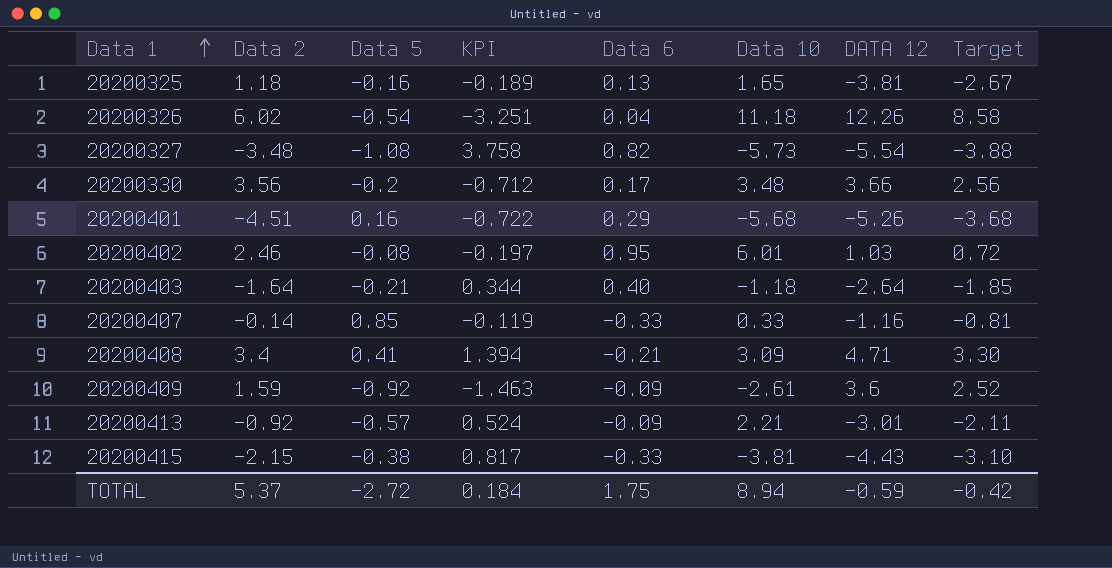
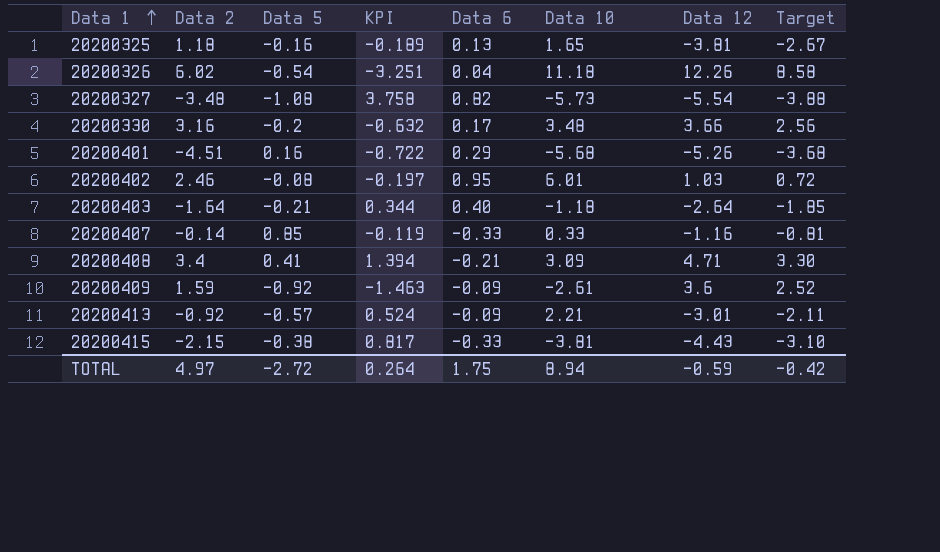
column name: DATA 12 -> Data 12
20200330 | Data 2: 3.56 -> 3.16
20200330 | KPI: -0.712 -> -0.632
TOTAL | Data 2: 5.37 -> 4.97
TOTAL | KPI: 0.184 -> 0.264

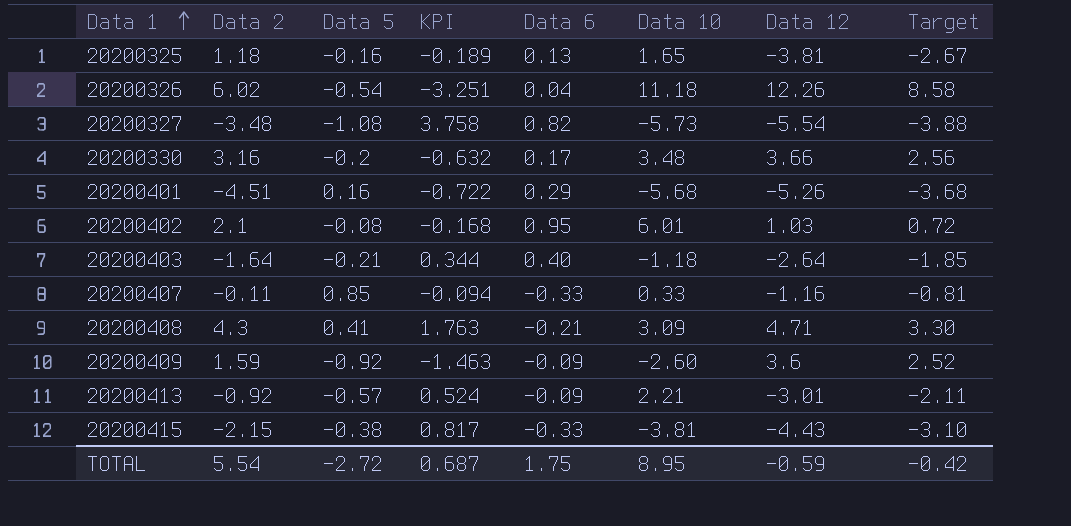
20200402 | Data 2: 2.46 -> 2.1
20200402 | KPI: -0.197 -> -0.168
20200407 | Data 2: -0.14 -> -0.11
20200407 | KPI: -0.119 -> -0.094
20200408 | Data 2: 3.4 -> 4.3
20200408 | KPI: 1.394 -> 1.763
20200409 | Data 10: -2.61 -> -2.60
TOTAL | Data 2: 4.97 -> 5.54
TOTAL | KPI: 0.264 -> 0.687
TOTAL | Data 10: 8.94 -> 8.95

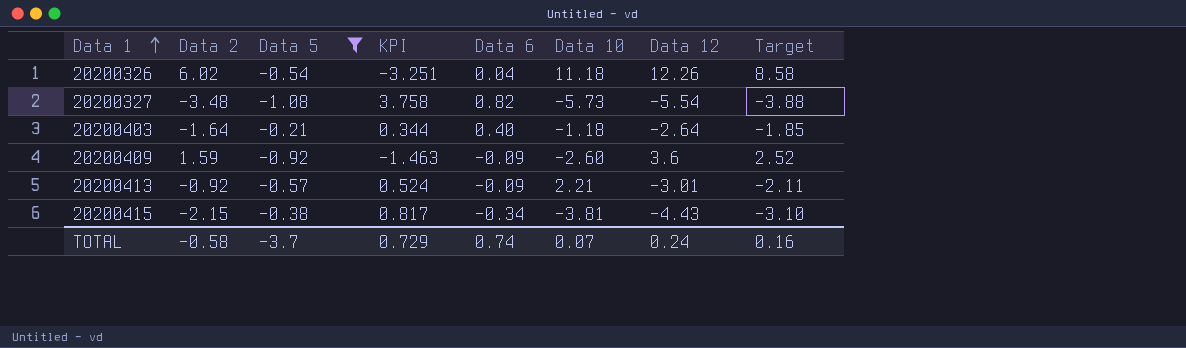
filter: none -> Data 5 <= -0.21
20200415 | Data 6: -0.33 -> -0.34
TOTAL | Data 2: 5.54 -> -0.58
TOTAL | Data 5: -2.72 -> -3.7
TOTAL | KPI: 0.687 -> 0.729
TOTAL | Data 6: 1.75 -> 0.74
TOTAL | Data 10: 8.95 -> 0.07
TOTAL | Data 12: -0.59 -> 0.24
TOTAL | Target: -0.42 -> 0.16

